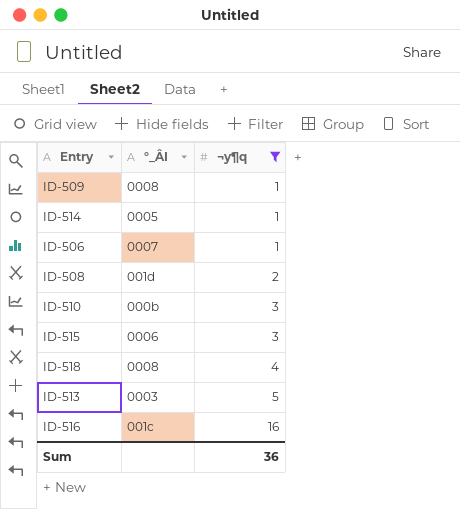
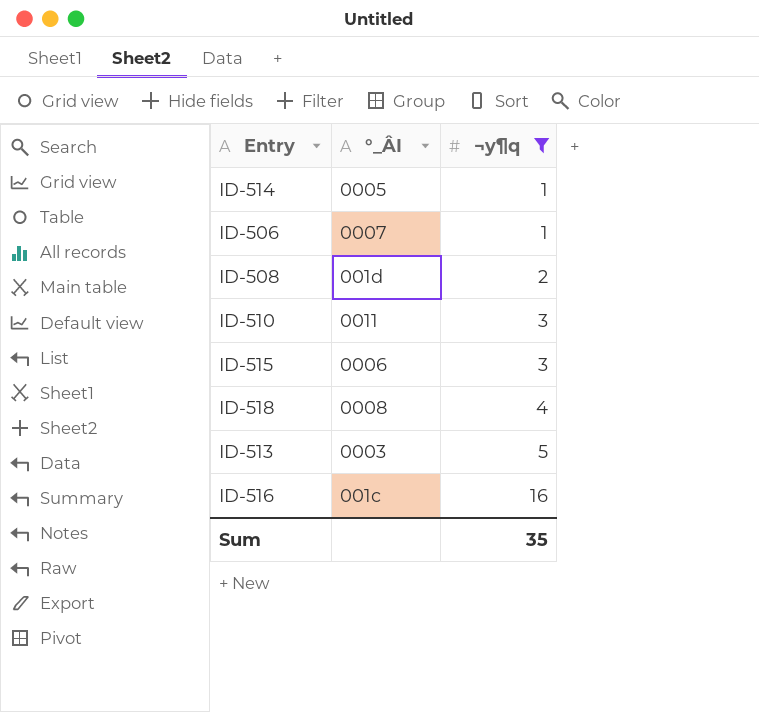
row ID-509: 0008 | 1 -> none
ID-510 | °_ÂI: 000b -> 0011
Sum | ¬y¶q: 36 -> 35

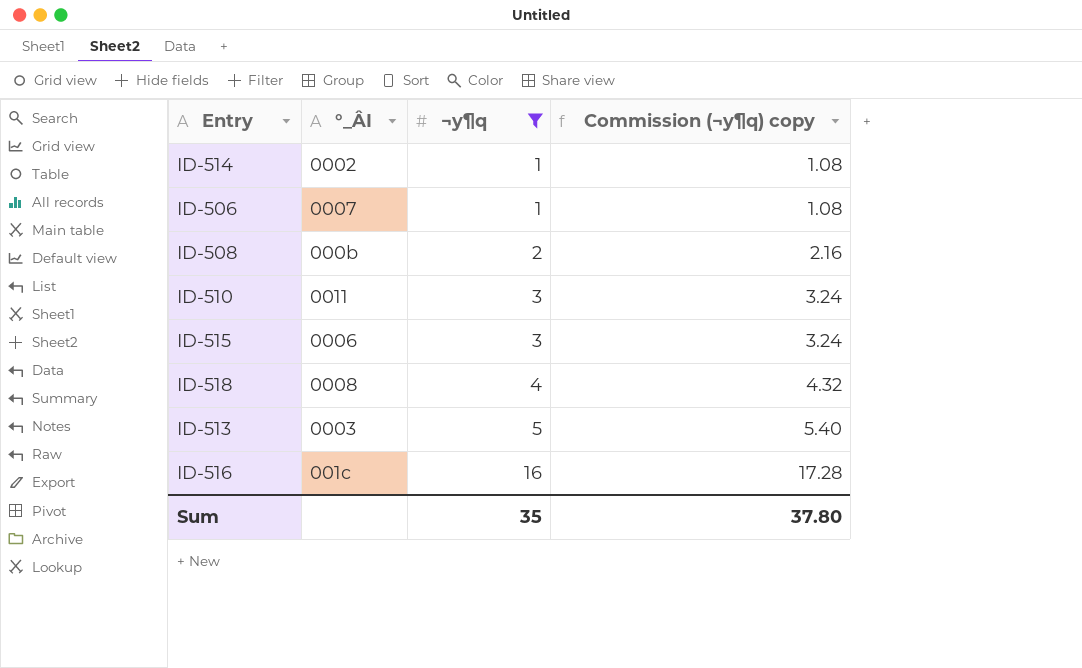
column Commission (¬y¶q) copy | formula: none -> [¬y¶q] * 1.08
ID-514 | °_ÂI: 0005 -> 0002
ID-508 | °_ÂI: 001d -> 000b

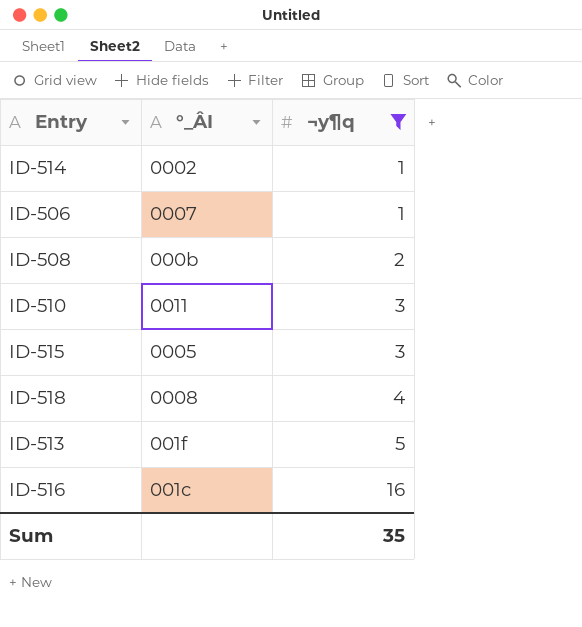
column Commission (¬y¶q) copy | formula: [¬y¶q] * 1.08 -> none
ID-515 | °_ÂI: 0006 -> 0005
ID-513 | °_ÂI: 0003 -> 001f

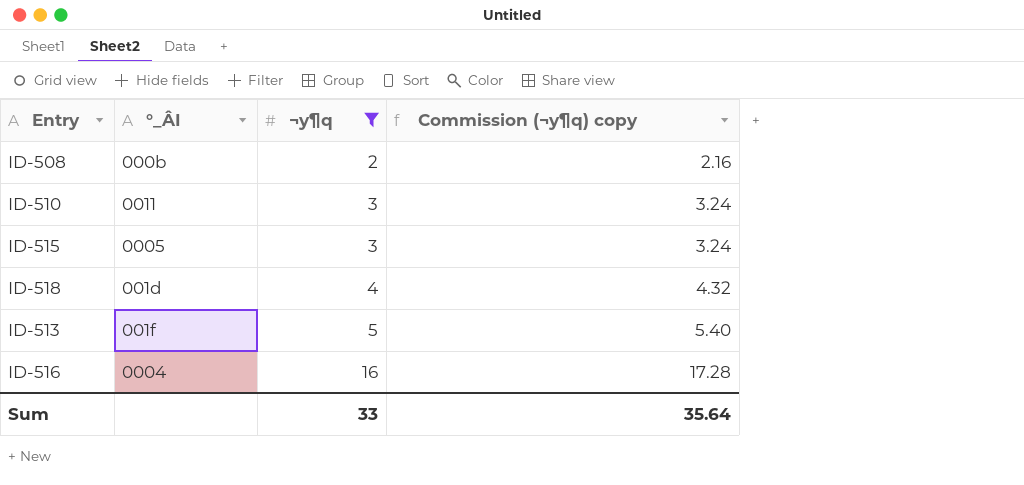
column Commission (¬y¶q) copy | formula: none -> [¬y¶q] * 1.08
row ID-514: 0002 | 1 -> none
row ID-506: 0007 | 1 -> none
ID-518 | °_ÂI: 0008 -> 001d
ID-516 | °_ÂI: 001c -> 0004
Sum | ¬y¶q: 35 -> 33

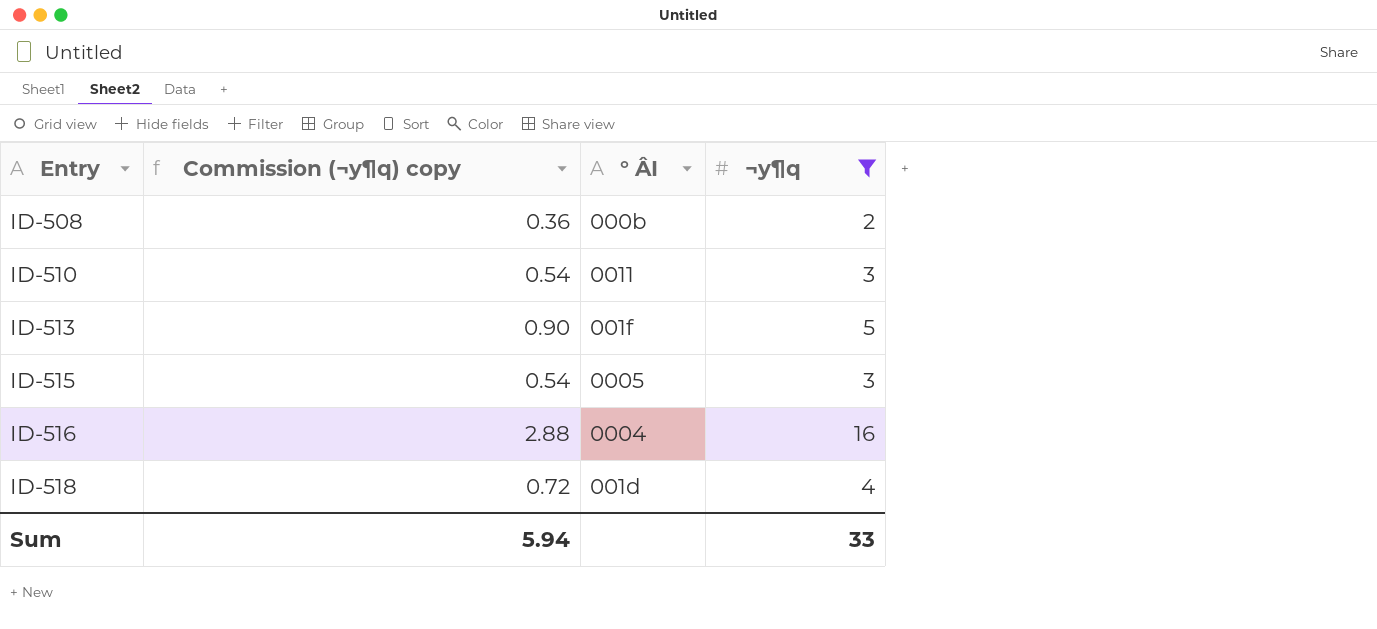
row order: ¬y¶q ascending -> Entry ascending
column Commission (¬y¶q) copy | formula: [¬y¶q] * 1.08 -> [¬y¶q] * 0.18
column Commission (¬y¶q) copy | position: 4 -> 2
column name: °_ÂI -> ° ÂI
Sum | Commission (¬y¶q) copy: 35.64 -> 5.94

